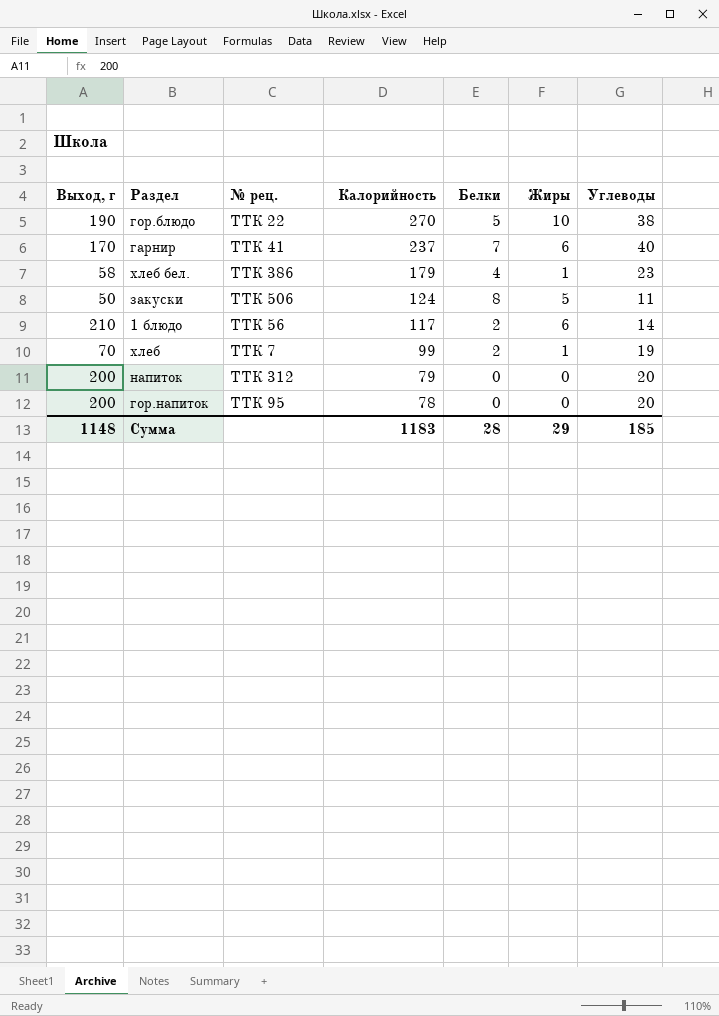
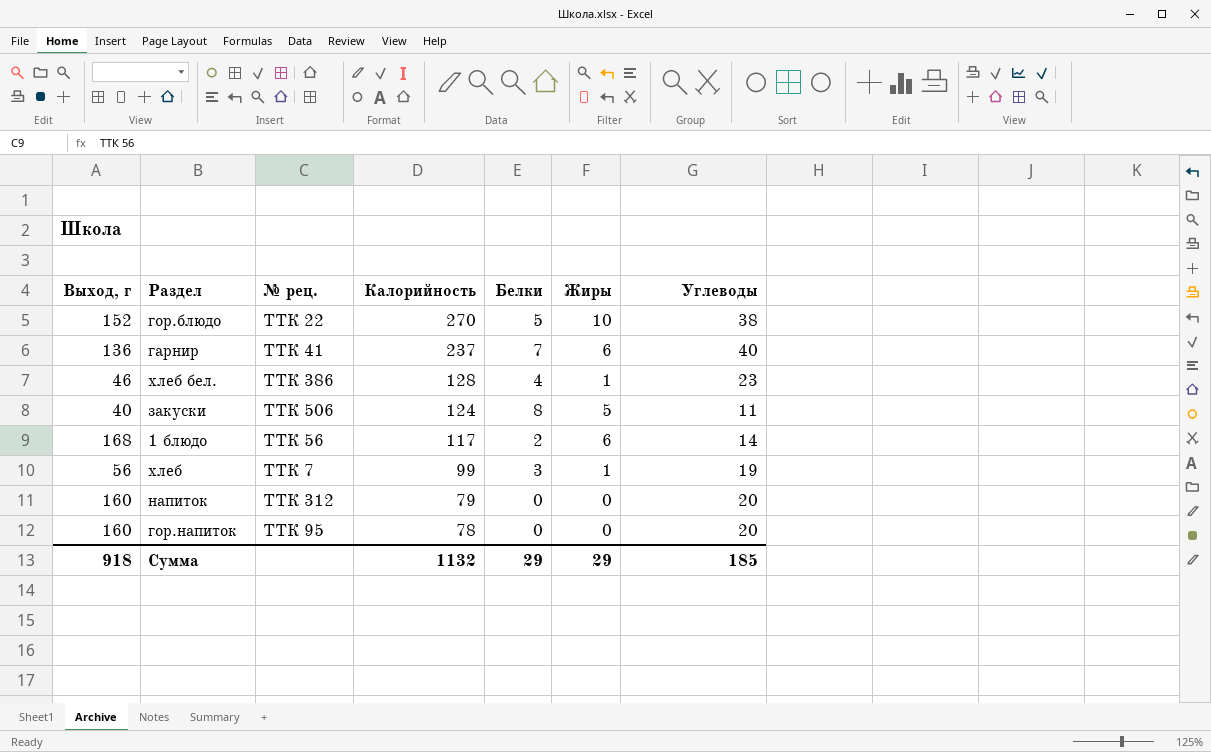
гор.блюдо | Выход, г: 190 -> 152
гарнир | Выход, г: 170 -> 136
хлеб бел. | Выход, г: 58 -> 46
хлеб бел. | Калорийность: 179 -> 128
закуски | Выход, г: 50 -> 40
1 блюдо | Выход, г: 210 -> 168
хлеб | Выход, г: 70 -> 56
хлеб | Белки: 2 -> 3
напиток | Выход, г: 200 -> 160
гор.напиток | Выход, г: 200 -> 160
Сумма | Выход, г: 1148 -> 918
Сумма | Калорийность: 1183 -> 1132
Сумма | Белки: 28 -> 29

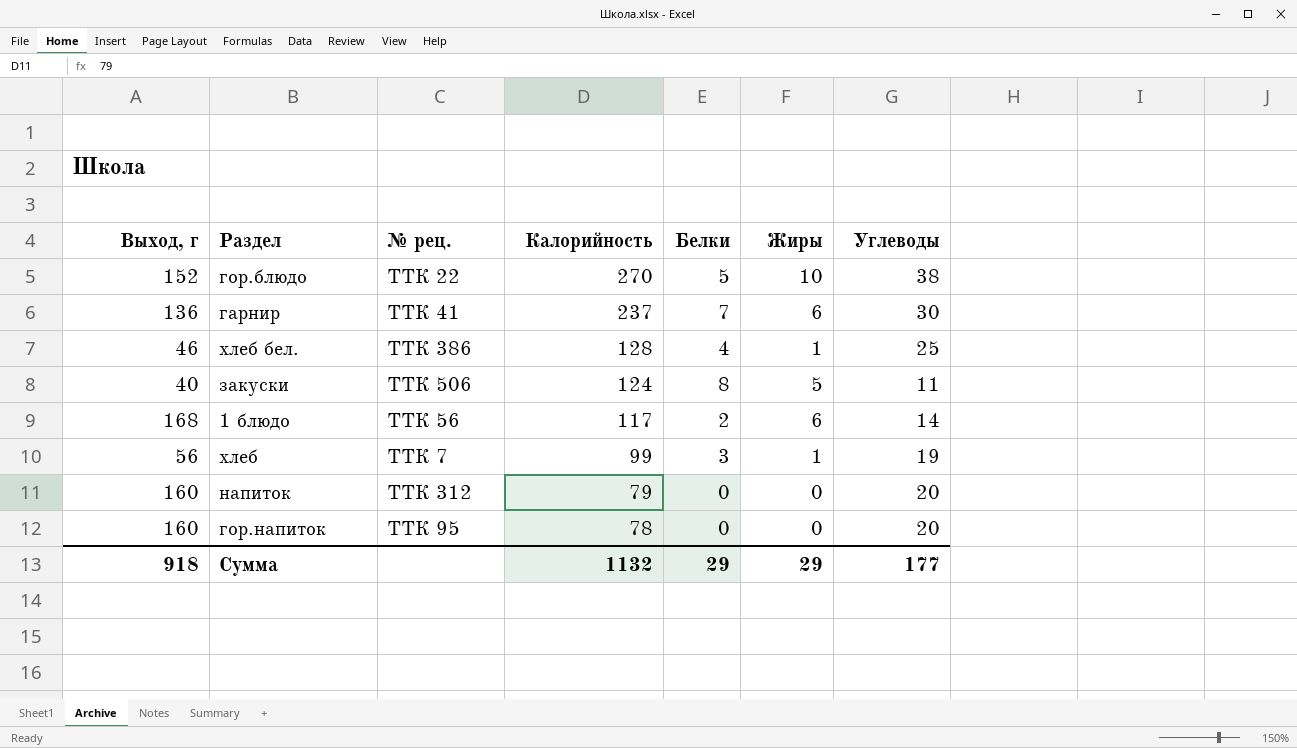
гарнир | Углеводы: 40 -> 30
хлеб бел. | Углеводы: 23 -> 25
Сумма | Углеводы: 185 -> 177

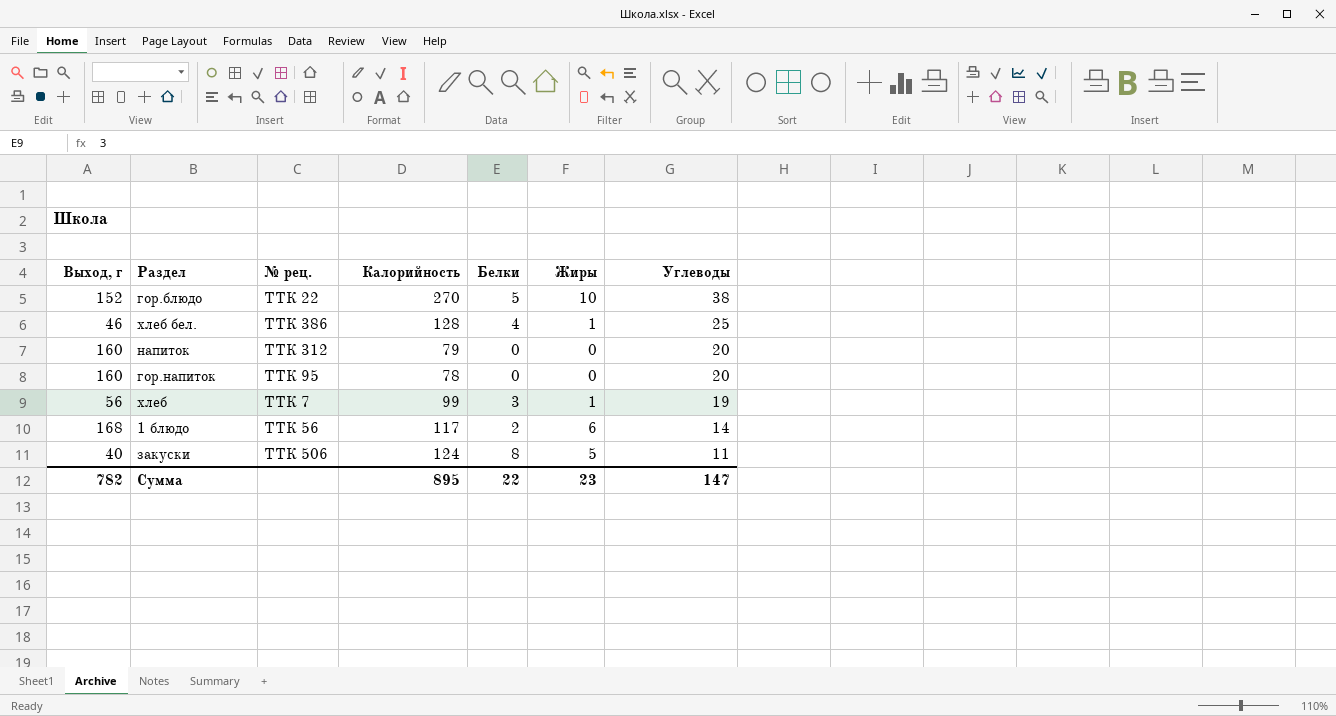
row order: Калорийность descending -> Углеводы descending
row гарнир: 136 | ТТК 41 | 237 | 7 | 6 | 30 -> none
Сумма | Выход, г: 918 -> 782
Сумма | Калорийность: 1132 -> 895
Сумма | Белки: 29 -> 22
Сумма | Жиры: 29 -> 23
Сумма | Углеводы: 177 -> 147

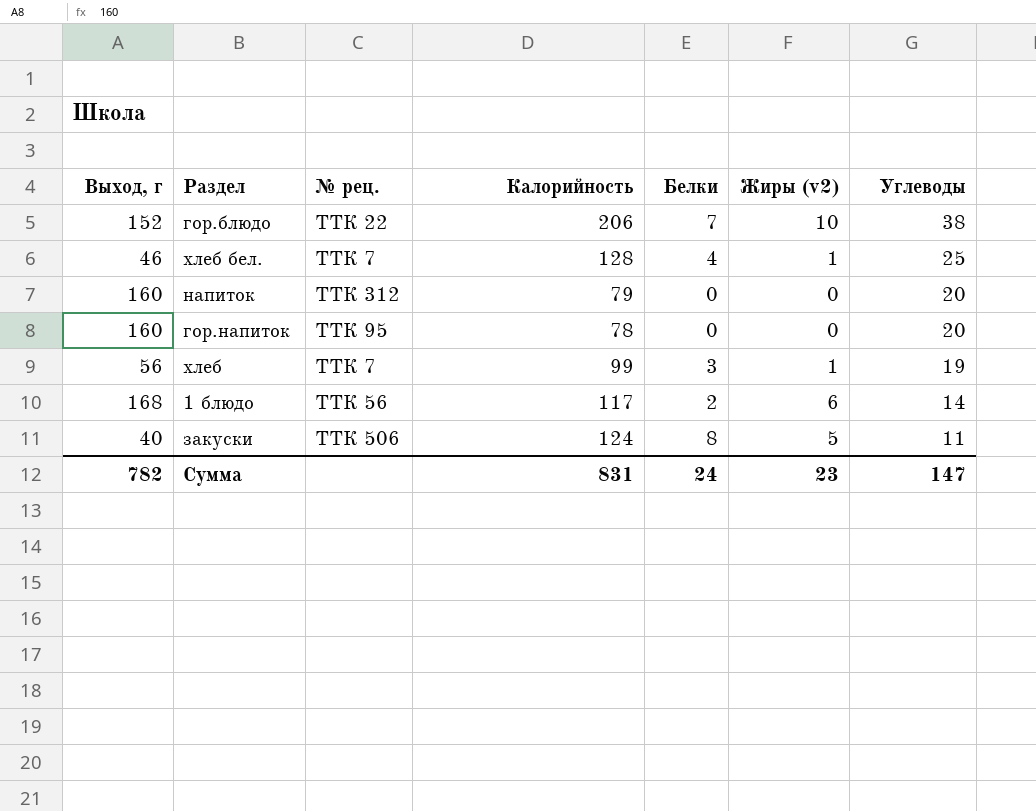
column name: Жиры -> Жиры (v2)
гор.блюдо | Калорийность: 270 -> 206
гор.блюдо | Белки: 5 -> 7
хлеб бел. | № рец.: ТТК 386 -> ТТК 7
Сумма | Калорийность: 895 -> 831
Сумма | Белки: 22 -> 24

